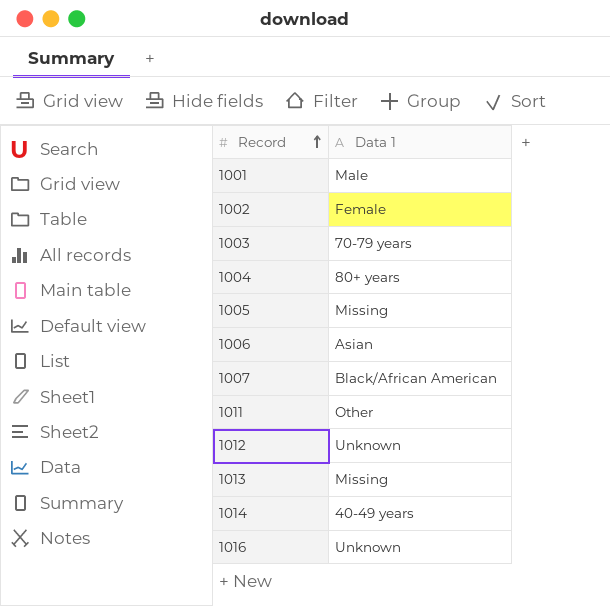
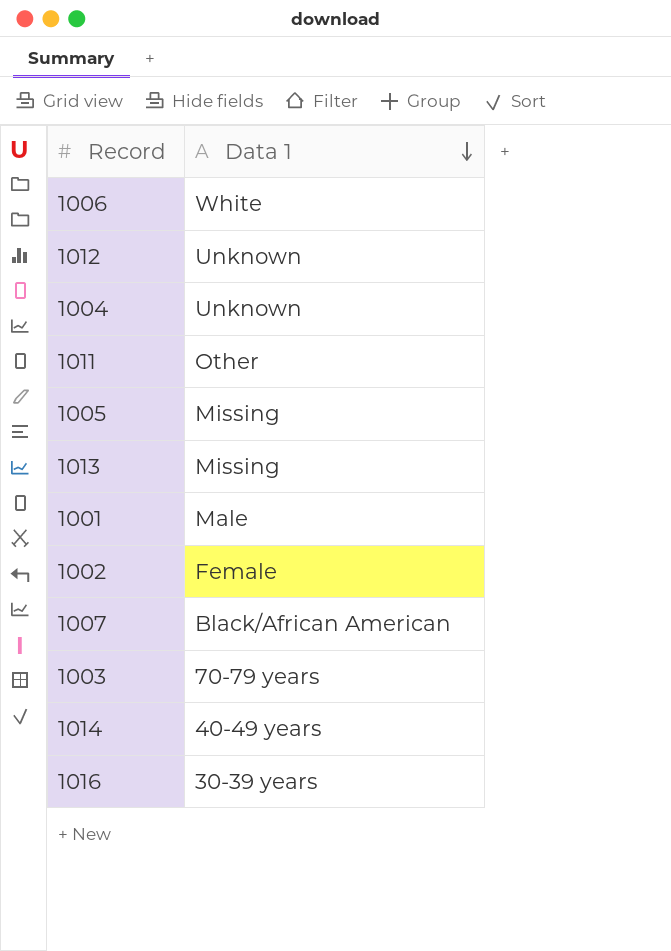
row order: Record ascending -> Data 1 descending
1006 | Data 1: Asian -> White
1004 | Data 1: 80+ years -> Unknown
1016 | Data 1: Unknown -> 30-39 years

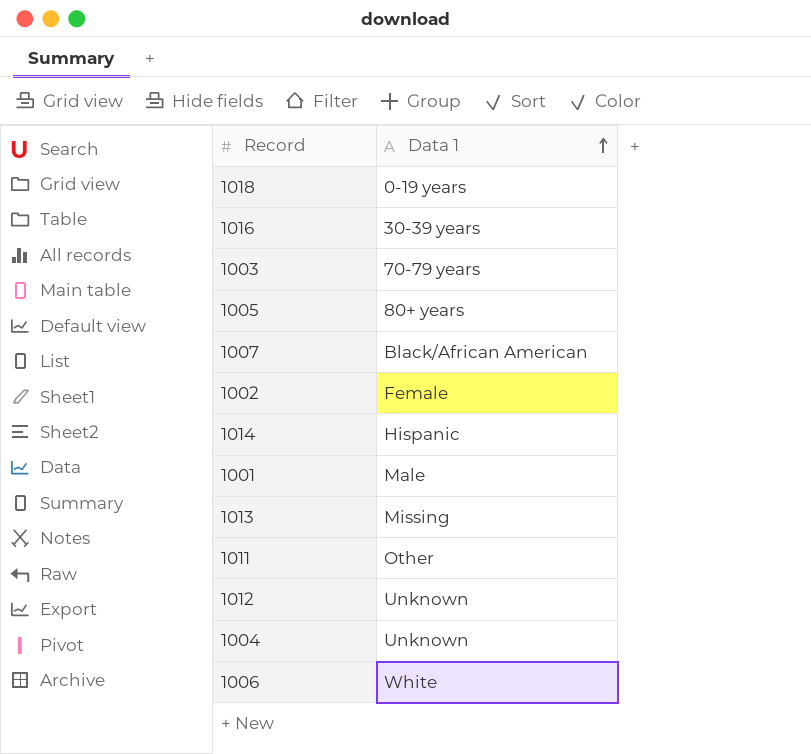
row order: Data 1 descending -> Data 1 ascending
row 1018: none -> 0-19 years
1005 | Data 1: Missing -> 80+ years
1014 | Data 1: 40-49 years -> Hispanic

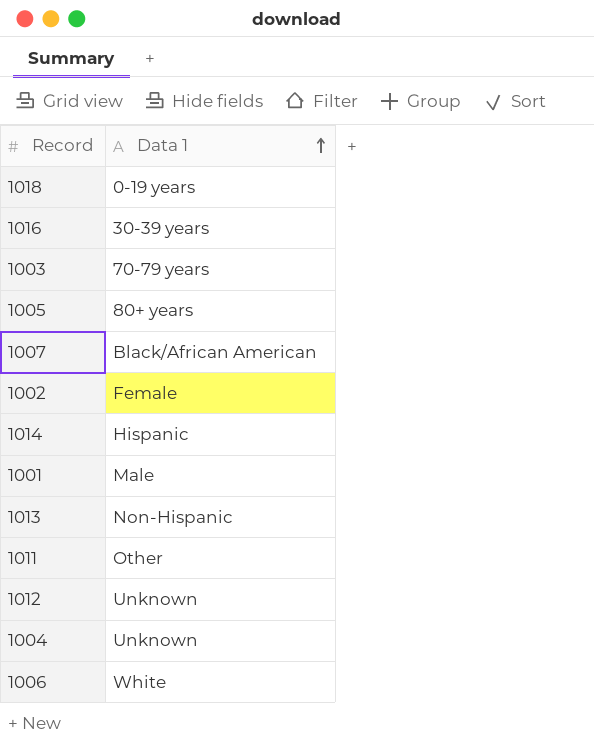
1013 | Data 1: Missing -> Non-Hispanic

